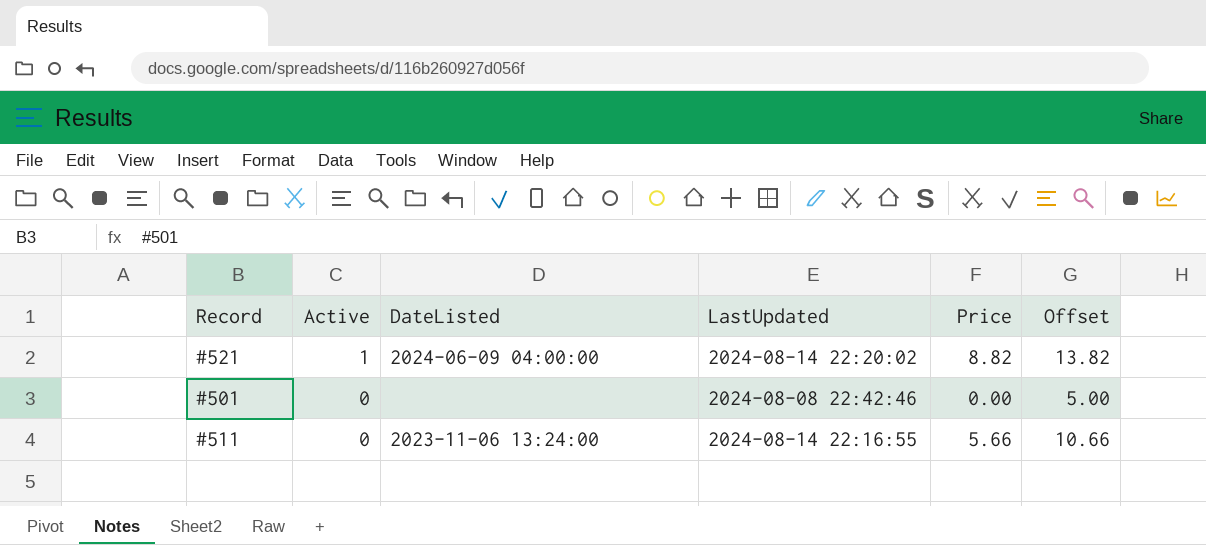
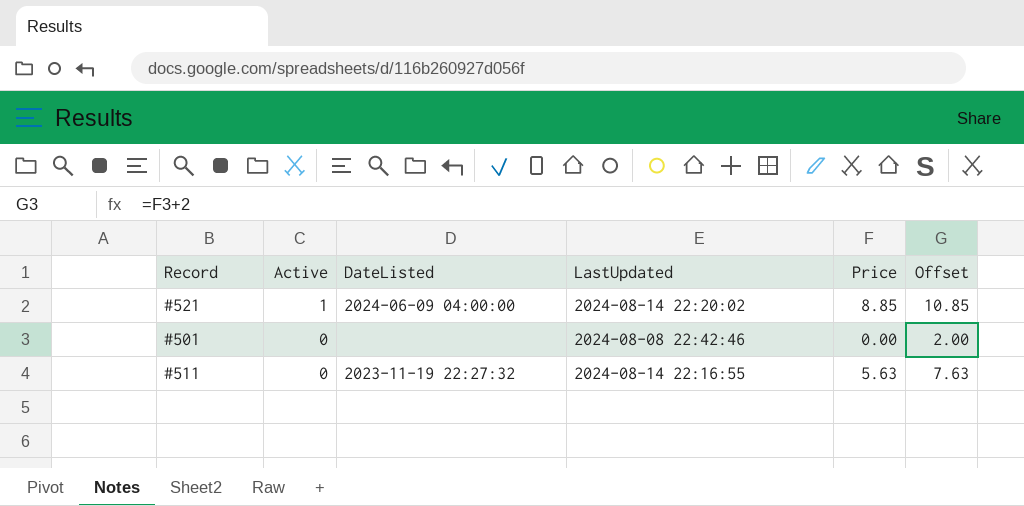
column Offset | formula: [Price] + 5 -> [Price] + 2
#521 | Price: 8.82 -> 8.85
#511 | DateListed: 2023-11-06 13:24:00 -> 2023-11-19 22:27:32
#511 | Price: 5.66 -> 5.63

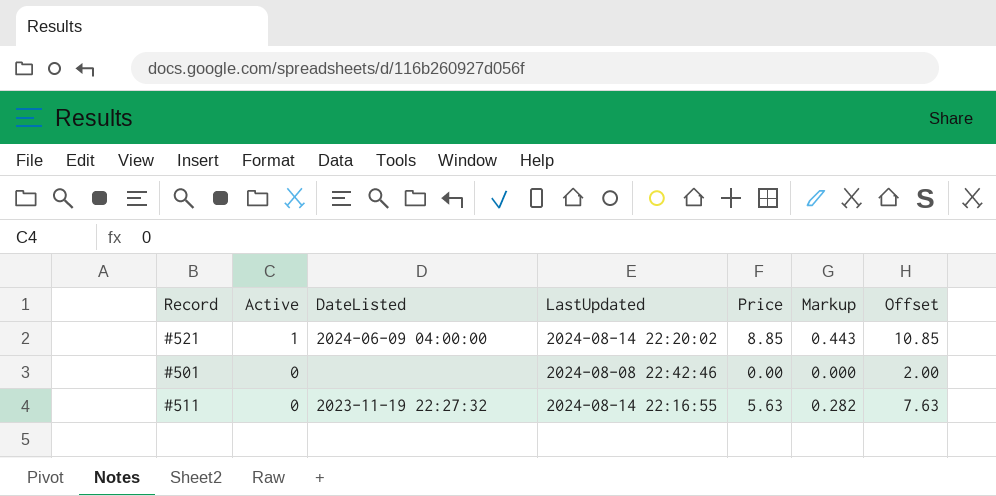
column Markup | formula: none -> [Price] * 0.05

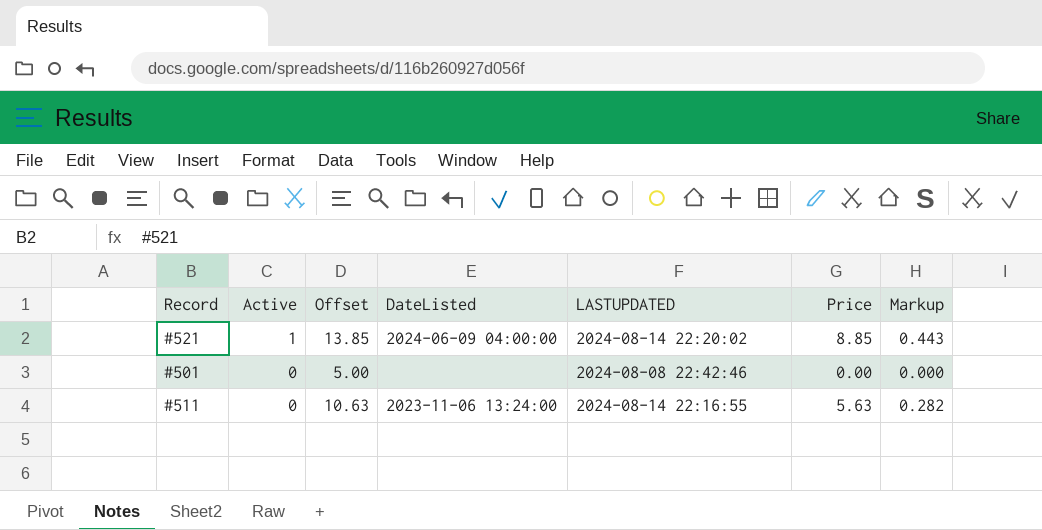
column Offset | formula: [Price] + 2 -> [Price] + 5
column Offset | position: 7 -> 3
column name: LastUpdated -> LASTUPDATED
#511 | DateListed: 2023-11-19 22:27:32 -> 2023-11-06 13:24:00

